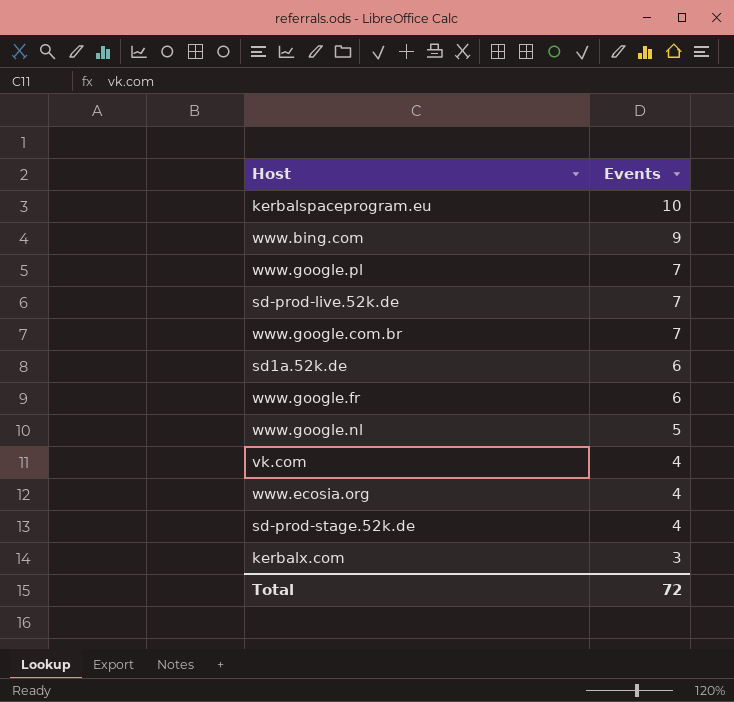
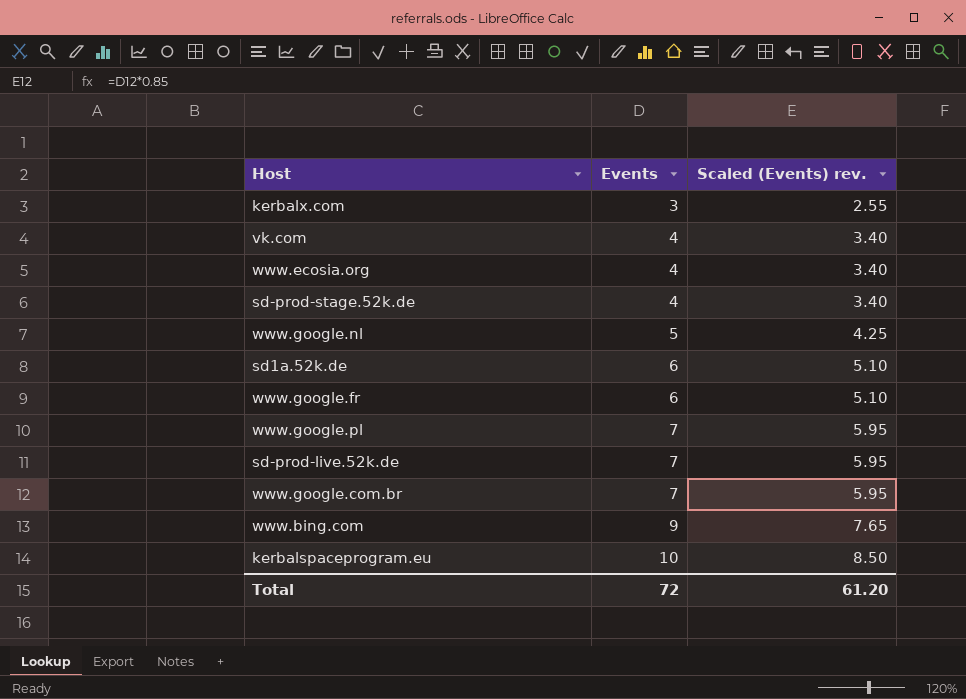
row order: Events descending -> Events ascending
column Scaled (Events) rev. | formula: none -> [Events] * 0.85

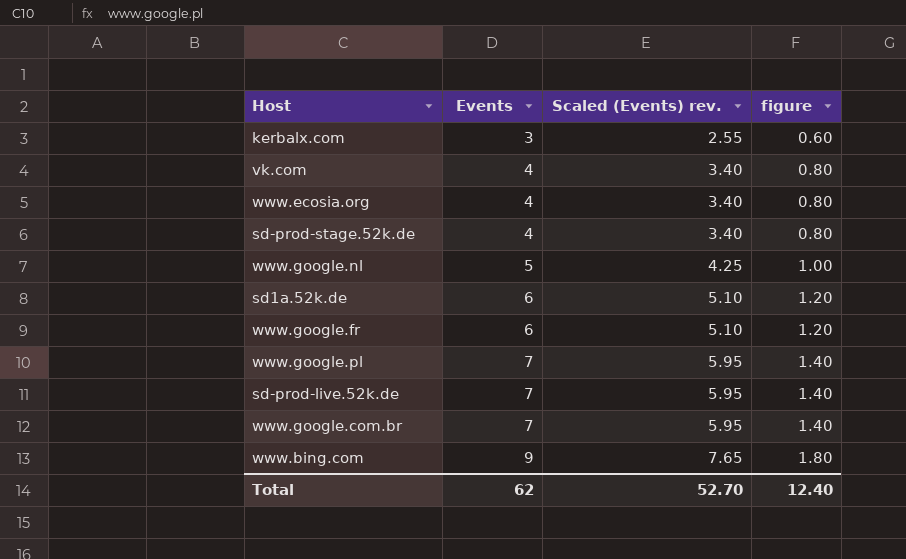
column figure | formula: none -> [Events] * 0.2
row kerbalspaceprogram.eu: 10 | 8.50 -> none
Total | Events: 72 -> 62
Total | Scaled (Events) rev.: 61.20 -> 52.70

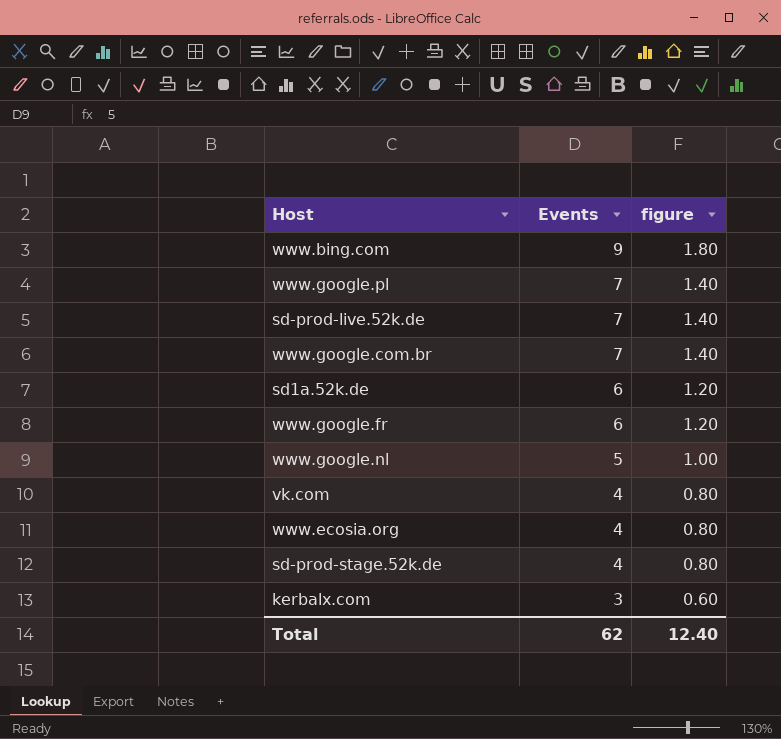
row order: Events ascending -> Events descending
column Scaled (Events) rev. | formula: [Events] * 0.85 -> none

